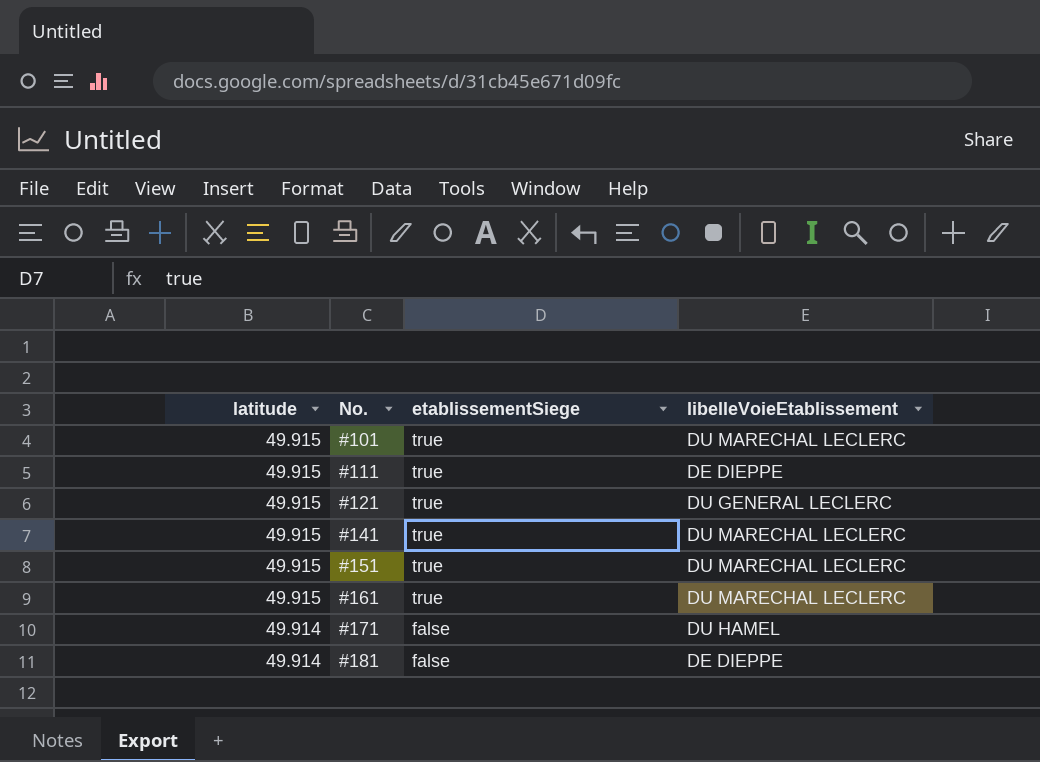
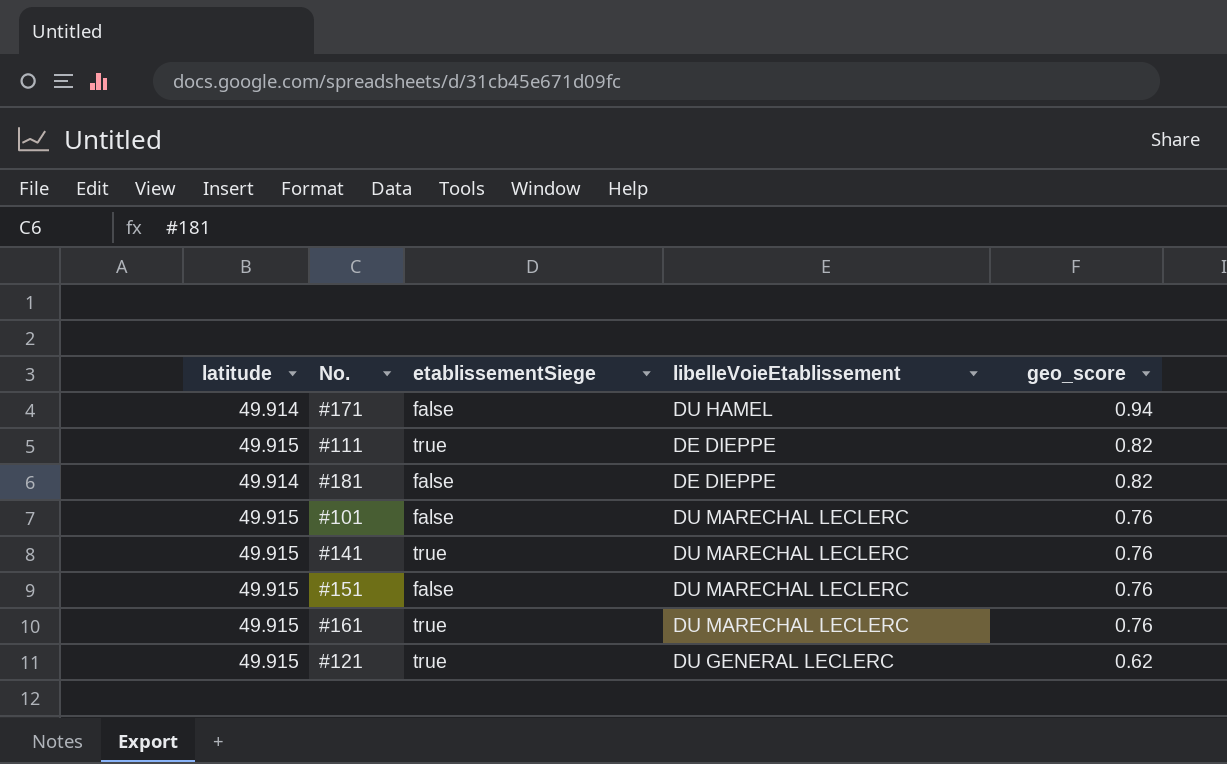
row order: latitude descending -> geo_score descending
column geo_score | position: none -> 5
#101 | etablissementSiege: true -> false
#151 | etablissementSiege: true -> false

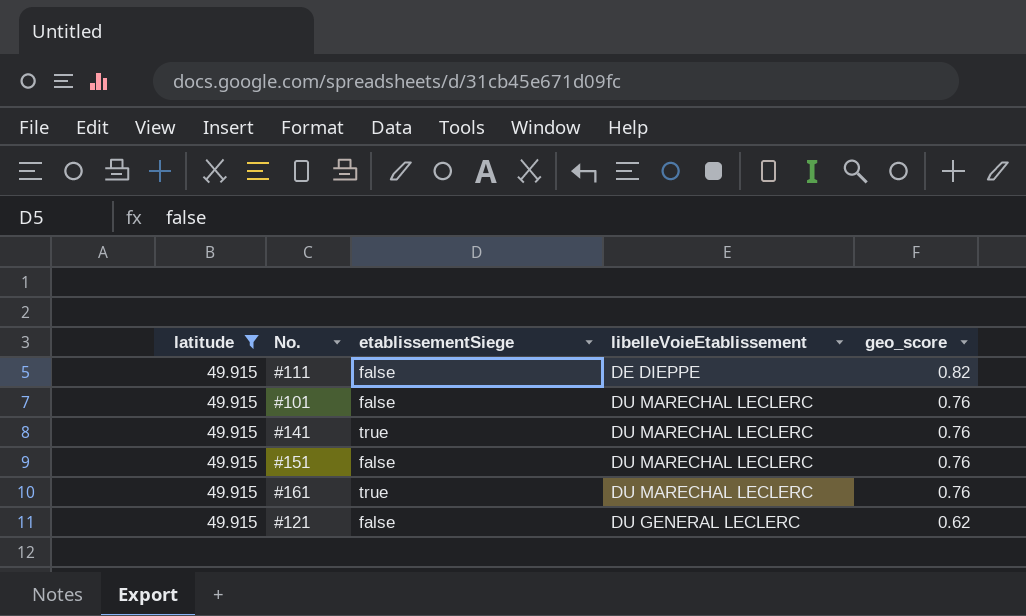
filter: none -> latitude = 49.915
#111 | etablissementSiege: true -> false
#121 | etablissementSiege: true -> false

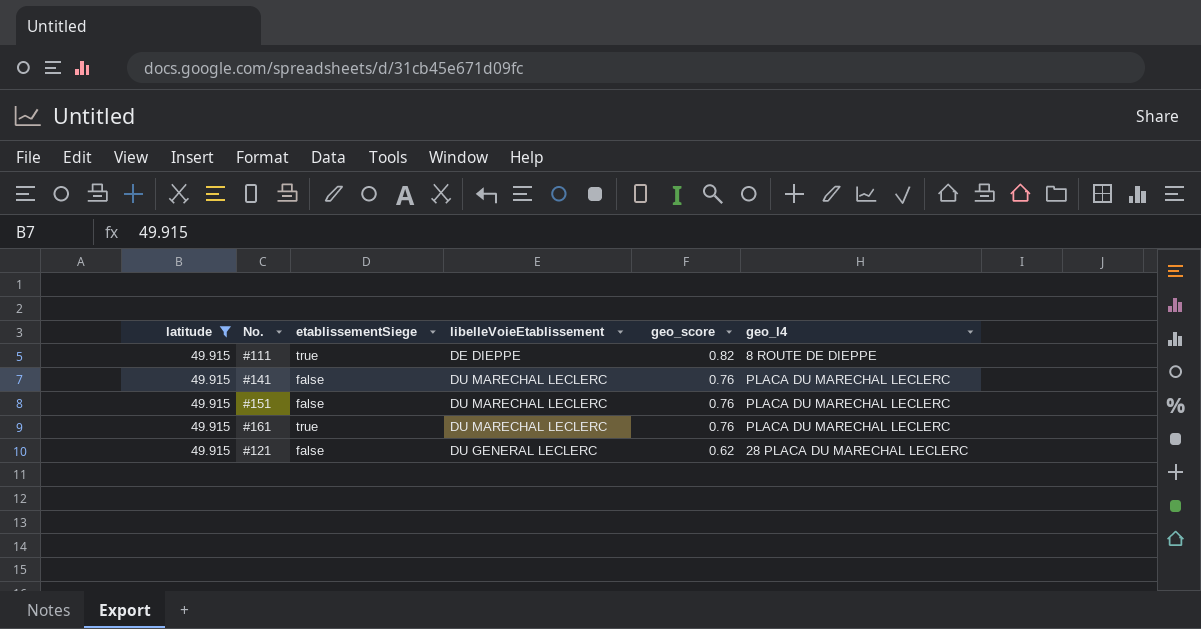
column geo_l4 | position: none -> 6
row #101: 49.915 | false | DU MARECHAL LECLERC | 0.76 -> none
#111 | etablissementSiege: false -> true
#141 | etablissementSiege: true -> false

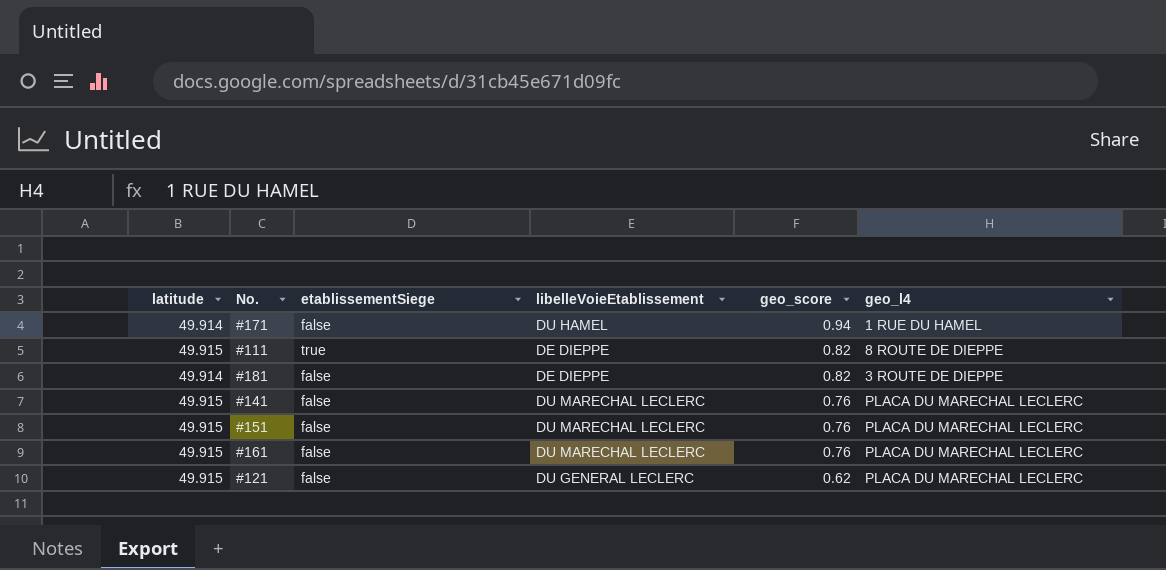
filter: latitude = 49.915 -> none
#161 | etablissementSiege: true -> false
#121 | geo_l4: 28 PLACA DU MARECHAL LECLERC -> PLACA DU MARECHAL LECLERC

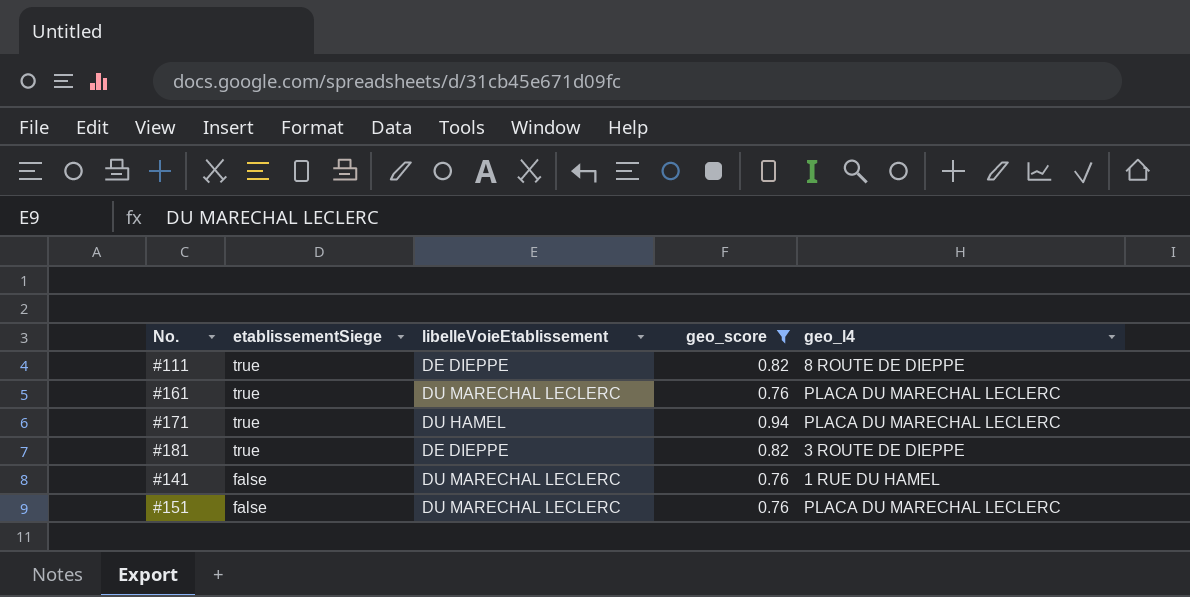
filter: none -> geo_score != 0.62
row order: geo_score descending -> etablissementSiege descending
column latitude | position: 1 -> none
#161 | etablissementSiege: false -> true
#171 | etablissementSiege: false -> true
#171 | geo_l4: 1 RUE DU HAMEL -> PLACA DU MARECHAL LECLERC
#181 | etablissementSiege: false -> true
#141 | geo_l4: PLACA DU MARECHAL LECLERC -> 1 RUE DU HAMEL

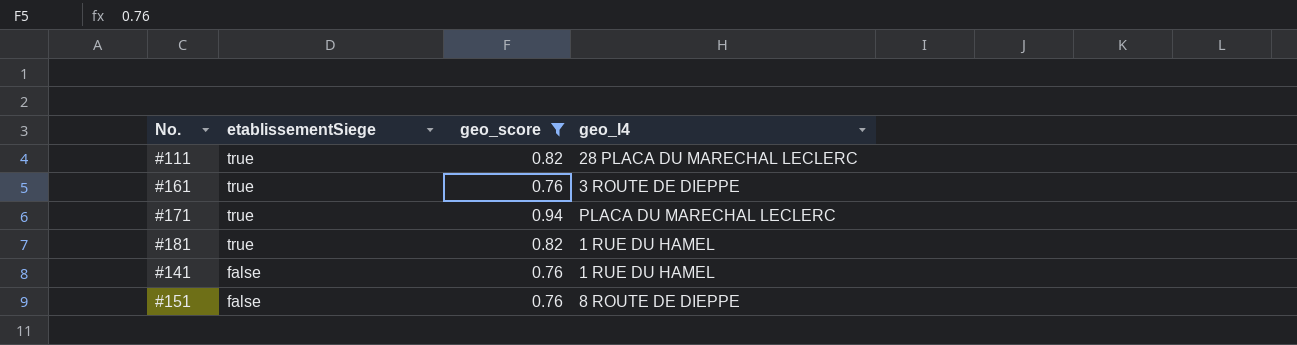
column libelleVoieEtablissement | position: 3 -> none
#111 | geo_l4: 8 ROUTE DE DIEPPE -> 28 PLACA DU MARECHAL LECLERC
#161 | geo_l4: PLACA DU MARECHAL LECLERC -> 3 ROUTE DE DIEPPE
#181 | geo_l4: 3 ROUTE DE DIEPPE -> 1 RUE DU HAMEL
#151 | geo_l4: PLACA DU MARECHAL LECLERC -> 8 ROUTE DE DIEPPE

